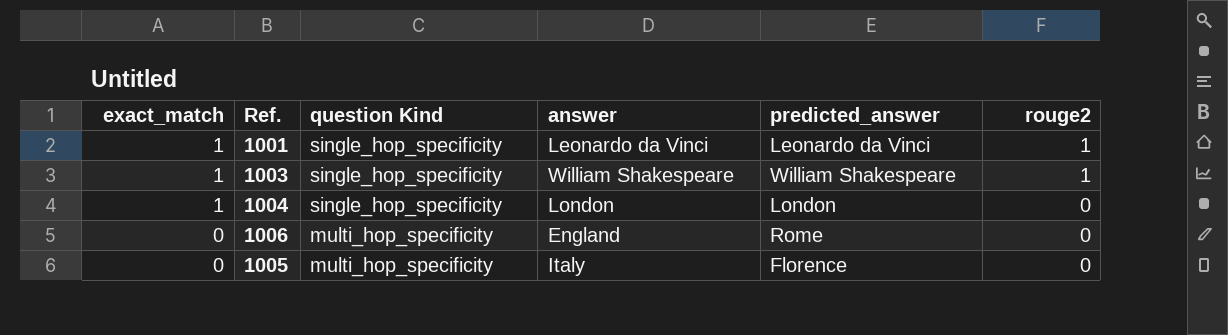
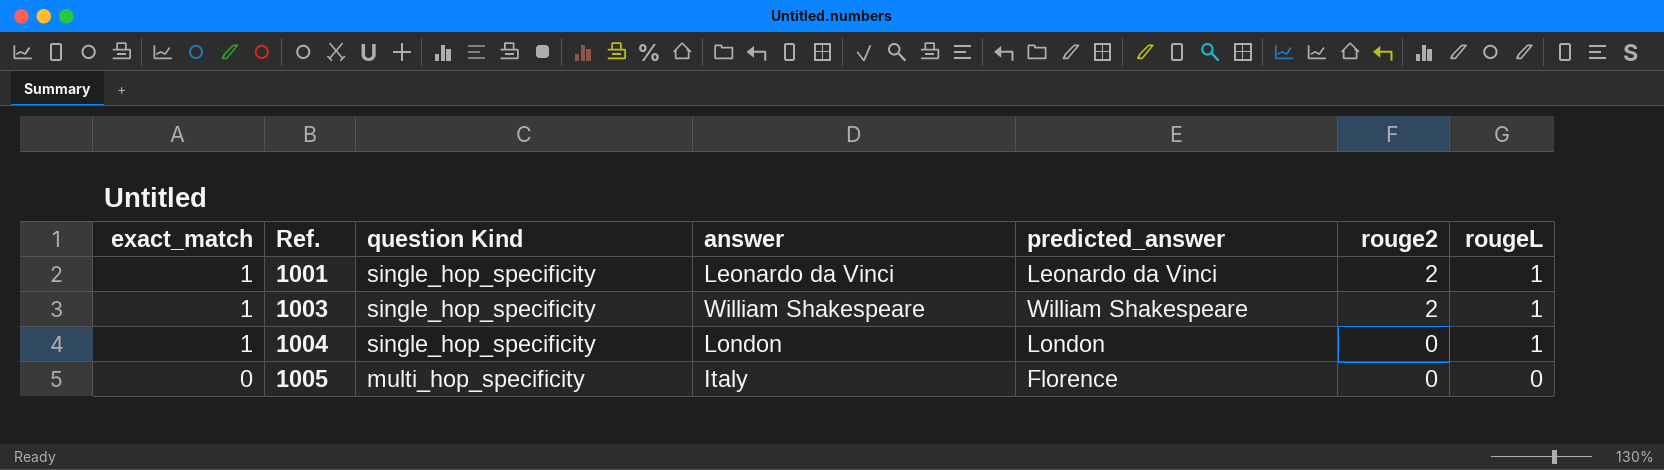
column rougeL | position: none -> 7
row 1006: 0 | multi_hop_specificity | England | Rome | 0 -> none
1001 | rouge2: 1 -> 2
1003 | rouge2: 1 -> 2

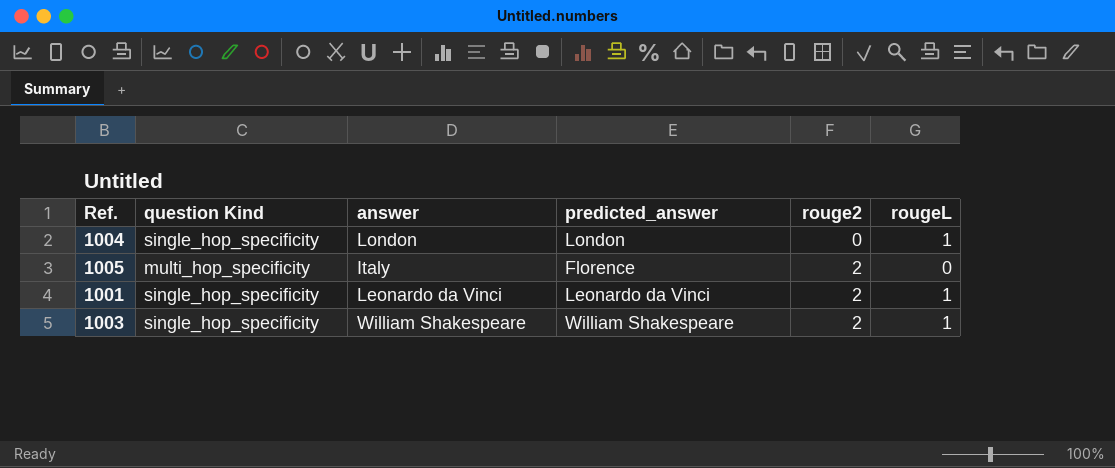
row order: exact_match descending -> rouge2 ascending
column exact_match | position: 1 -> none
1005 | rouge2: 0 -> 2

